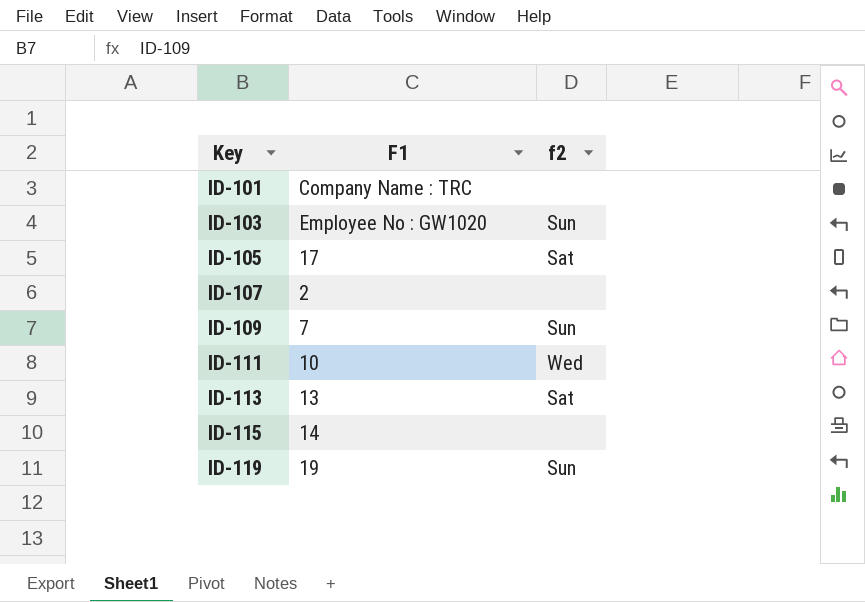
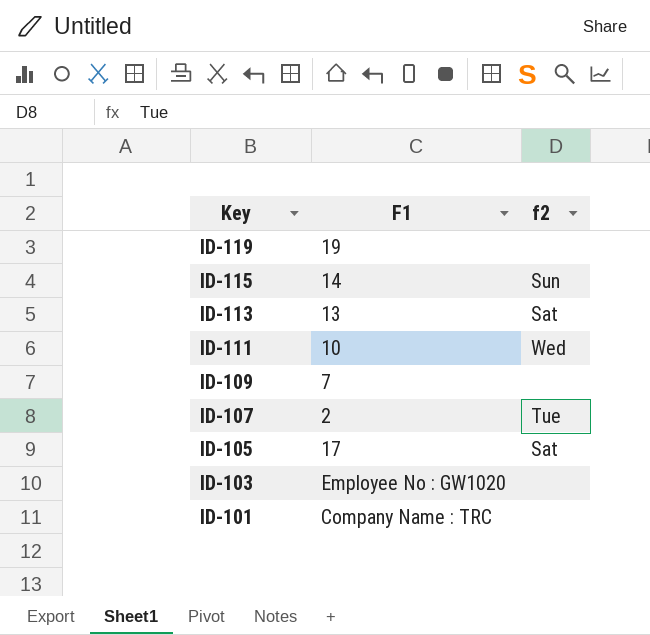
row order: Key ascending -> Key descending
ID-119 | f2: Sun -> none
ID-115 | f2: none -> Sun
ID-109 | f2: Sun -> none
ID-107 | f2: none -> Tue
ID-103 | f2: Sun -> none

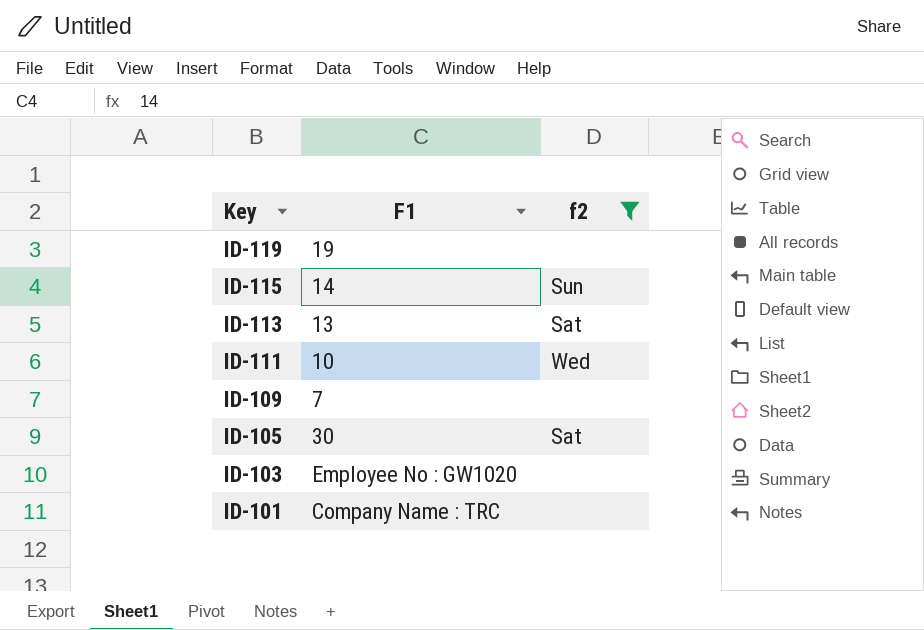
filter: none -> f2 != Tue
ID-105 | F1: 17 -> 30

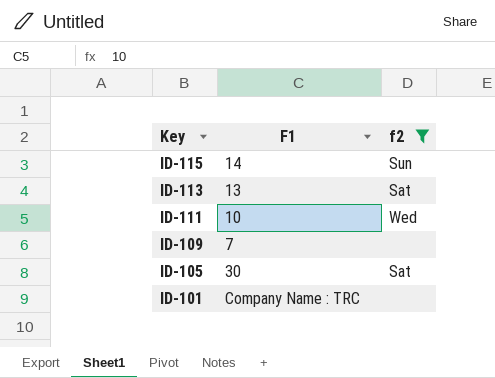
row ID-119: 19 | none -> none
row ID-103: Employee No : GW1020 | none -> none

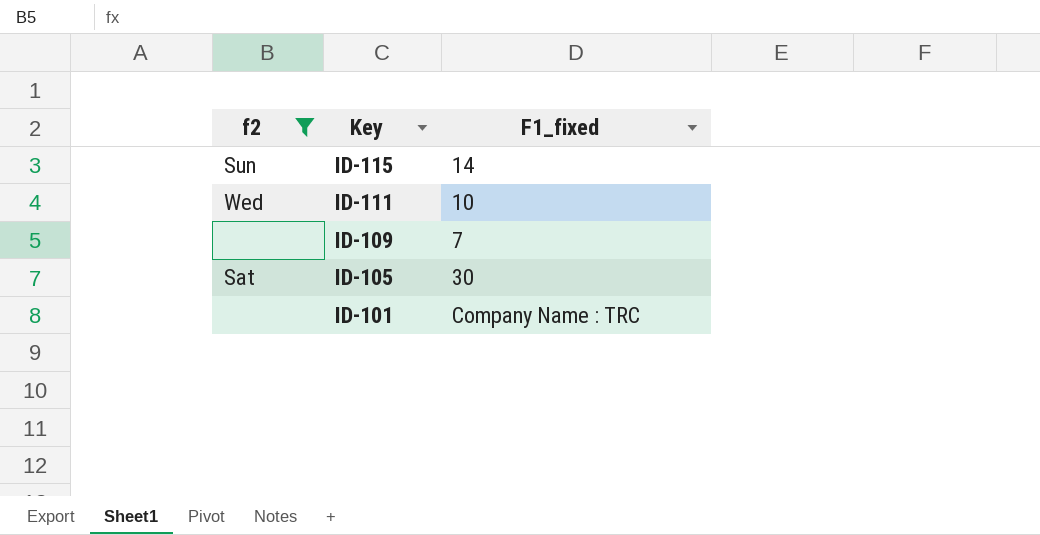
column f2 | position: 3 -> 1
column name: F1 -> F1_fixed
row ID-113: 13 | Sat -> none

